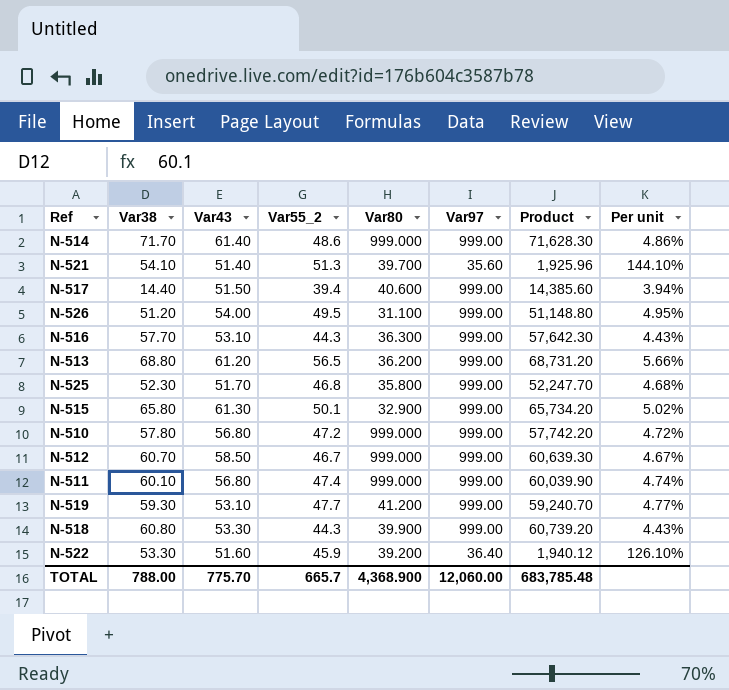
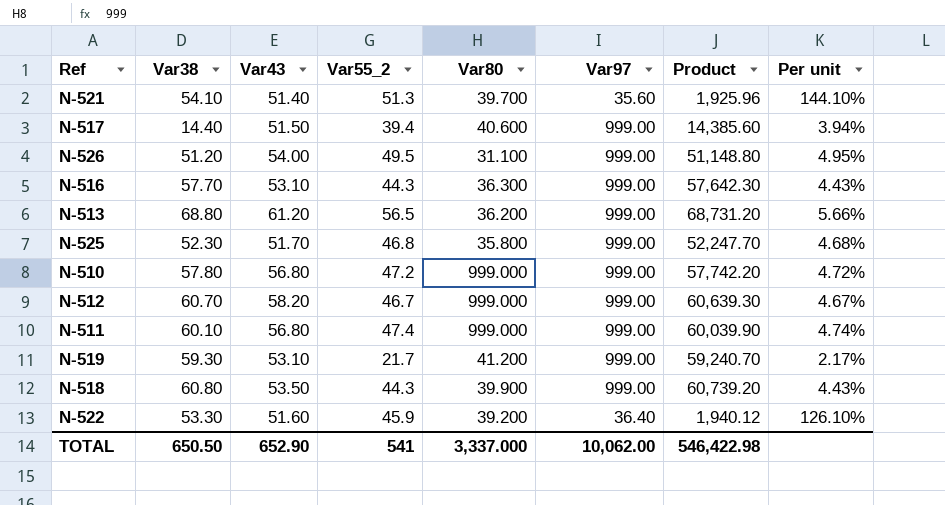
row N-514: 71.70 | 61.40 | 48.6 | 999.000 | 999.00 | 71,628.30 | 4.86% -> none
row N-515: 65.80 | 61.30 | 50.1 | 32.900 | 999.00 | 65,734.20 | 5.02% -> none
N-512 | Var43: 58.50 -> 58.20
N-519 | Var55_2: 47.7 -> 21.7
N-519 | Per unit: 4.77% -> 2.17%
N-518 | Var43: 53.30 -> 53.50
TOTAL | Var38: 788.00 -> 650.50
TOTAL | Var43: 775.70 -> 652.90
TOTAL | Var55_2: 665.7 -> 541
TOTAL | Var80: 4,368.900 -> 3,337.000
TOTAL | Var97: 12,060.00 -> 10,062.00
TOTAL | Product: 683,785.48 -> 546,422.98

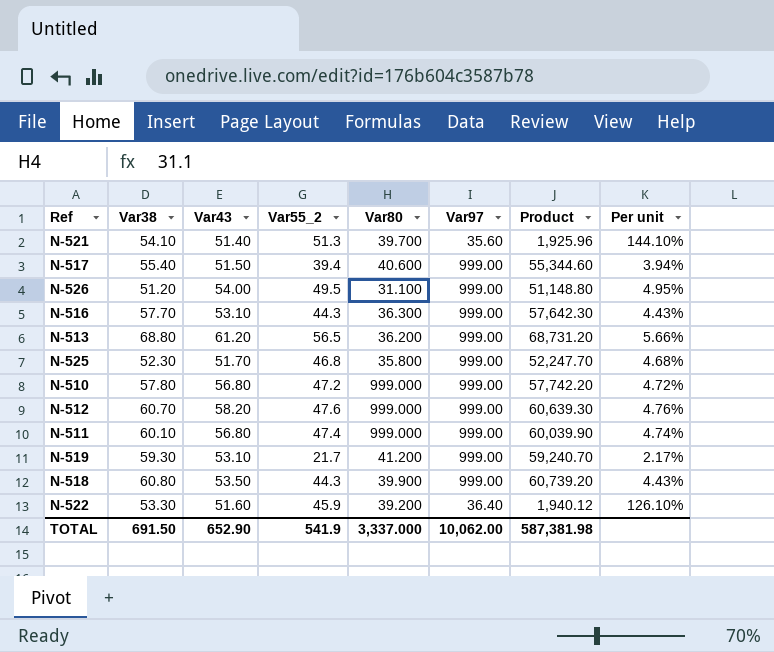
N-517 | Var38: 14.40 -> 55.40
N-517 | Product: 14,385.60 -> 55,344.60
N-512 | Var55_2: 46.7 -> 47.6
N-512 | Per unit: 4.67% -> 4.76%
TOTAL | Var38: 650.50 -> 691.50
TOTAL | Var55_2: 541 -> 541.9
TOTAL | Product: 546,422.98 -> 587,381.98

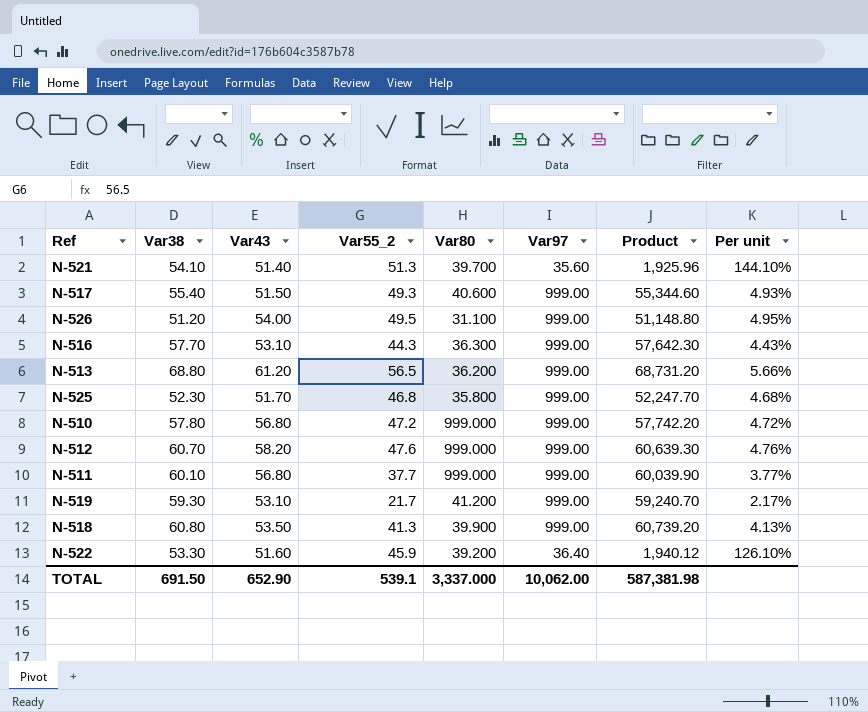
N-517 | Var55_2: 39.4 -> 49.3
N-517 | Per unit: 3.94% -> 4.93%
N-511 | Var55_2: 47.4 -> 37.7
N-511 | Per unit: 4.74% -> 3.77%
N-518 | Var55_2: 44.3 -> 41.3
N-518 | Per unit: 4.43% -> 4.13%
TOTAL | Var55_2: 541.9 -> 539.1

